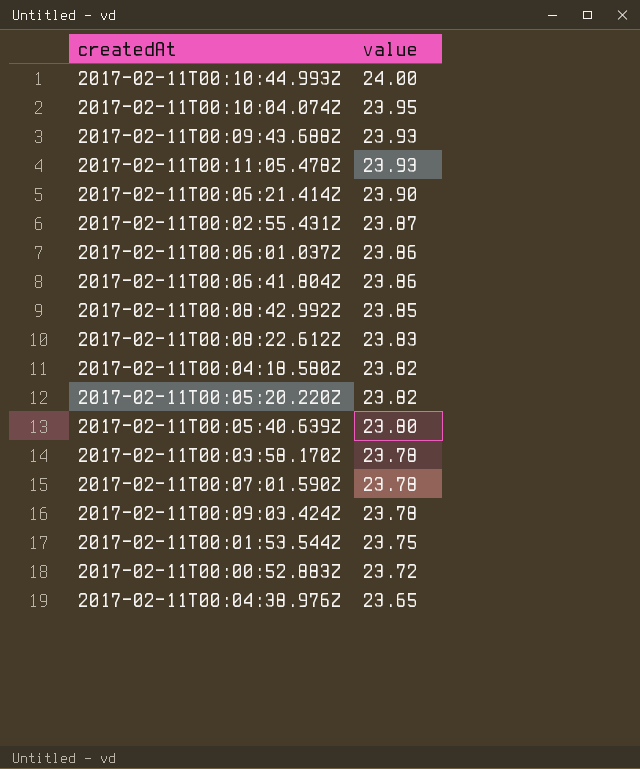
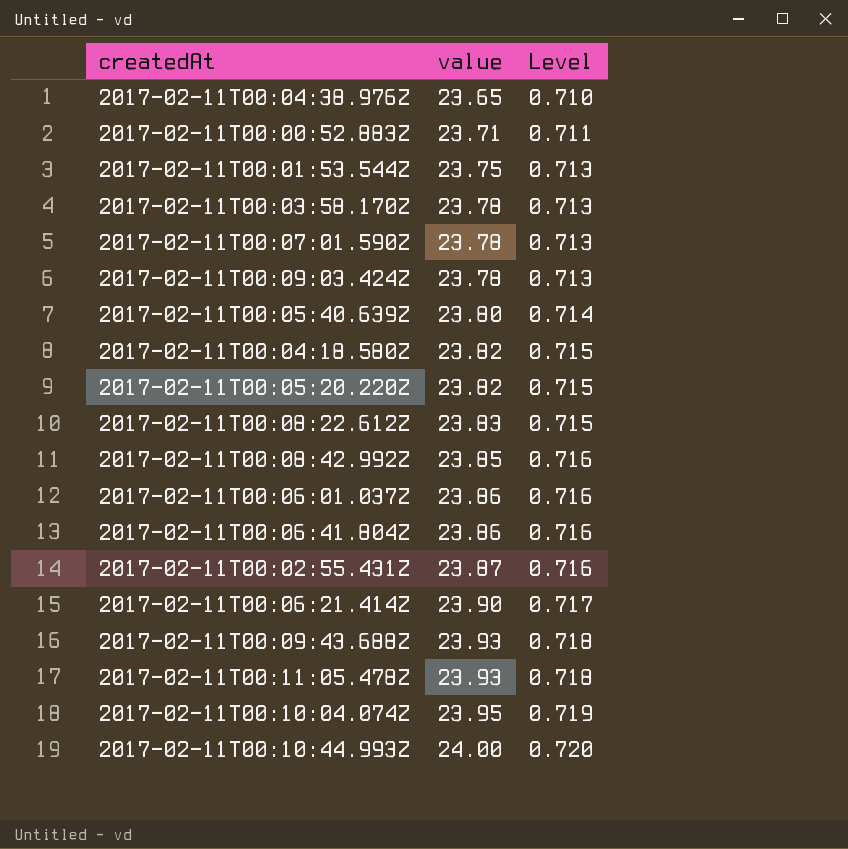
row order: value descending -> value ascending
column Level | formula: none -> [value] * 0.03
2017-02-11T00:00:52.883Z | value: 23.72 -> 23.71

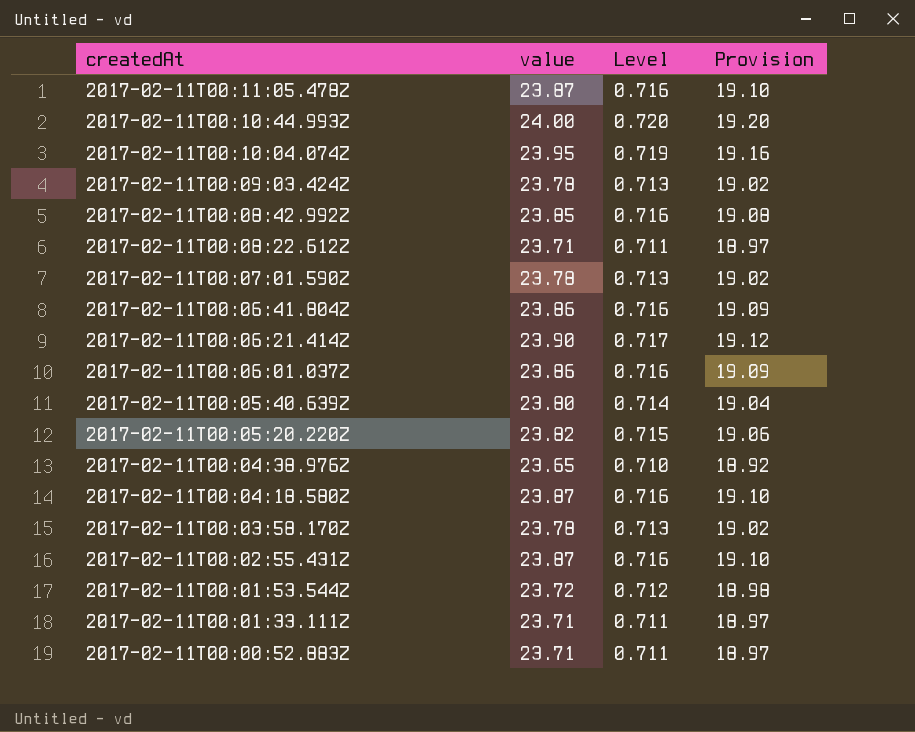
row order: value ascending -> createdAt descending
column Provision | formula: none -> [value] * 0.8
row 2017-02-11T00:09:43.688Z: 23.93 | 0.718 -> none
2017-02-11T00:11:05.478Z | value: 23.93 -> 23.87
2017-02-11T00:11:05.478Z | Level: 0.718 -> 0.716
2017-02-11T00:08:22.612Z | value: 23.83 -> 23.71
2017-02-11T00:08:22.612Z | Level: 0.715 -> 0.711
2017-02-11T00:04:18.580Z | value: 23.82 -> 23.87
2017-02-11T00:04:18.580Z | Level: 0.715 -> 0.716
2017-02-11T00:01:53.544Z | value: 23.75 -> 23.72
2017-02-11T00:01:53.544Z | Level: 0.713 -> 0.712
row 2017-02-11T00:01:33.111Z: none -> 23.71 | 0.711 | 18.97

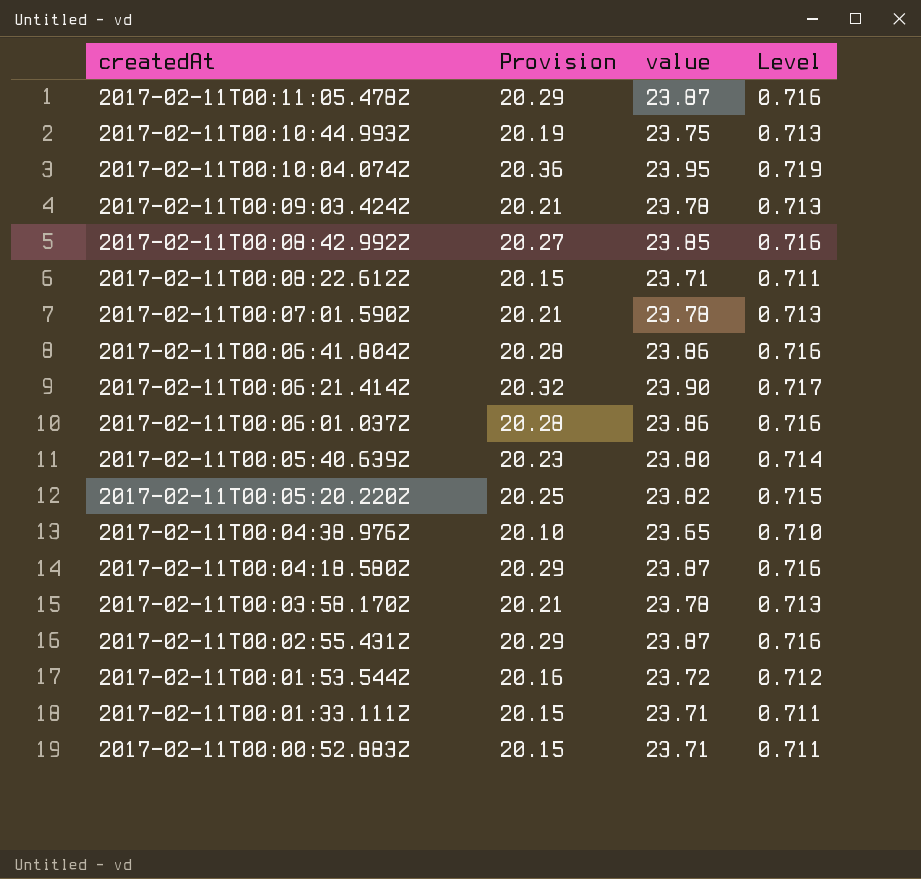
column Provision | formula: [value] * 0.8 -> [value] * 0.85
column Provision | position: 4 -> 2
2017-02-11T00:10:44.993Z | value: 24.00 -> 23.75
2017-02-11T00:10:44.993Z | Level: 0.720 -> 0.713

